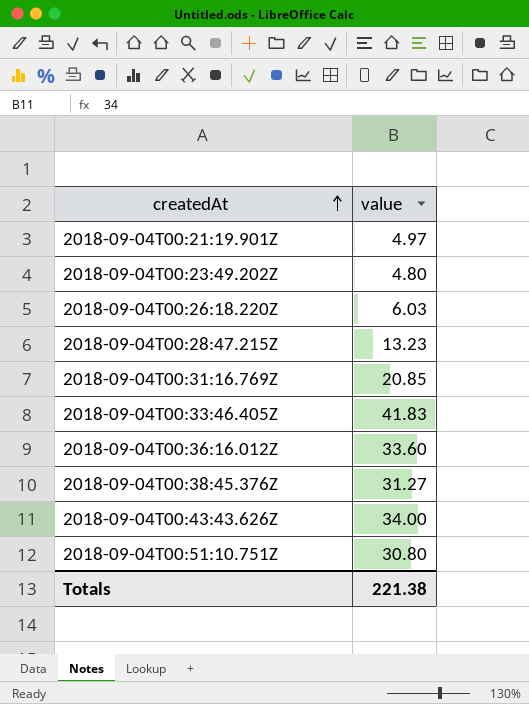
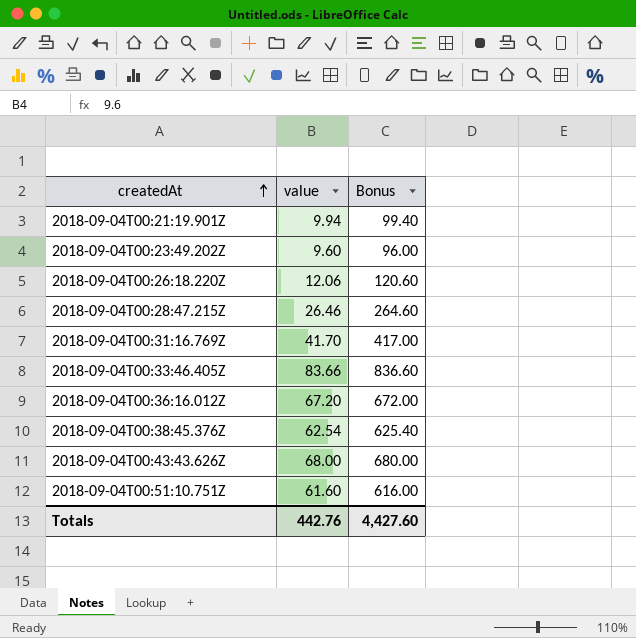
column Bonus | formula: none -> [value] * 10
2018-09-04T00:21:19.901Z | value: 4.97 -> 9.94
2018-09-04T00:23:49.202Z | value: 4.80 -> 9.60
2018-09-04T00:26:18.220Z | value: 6.03 -> 12.06
2018-09-04T00:28:47.215Z | value: 13.23 -> 26.46
2018-09-04T00:31:16.769Z | value: 20.85 -> 41.70
2018-09-04T00:33:46.405Z | value: 41.83 -> 83.66
2018-09-04T00:36:16.012Z | value: 33.60 -> 67.20
2018-09-04T00:38:45.376Z | value: 31.27 -> 62.54
2018-09-04T00:43:43.626Z | value: 34.00 -> 68.00
2018-09-04T00:51:10.751Z | value: 30.80 -> 61.60
Totals | value: 221.38 -> 442.76

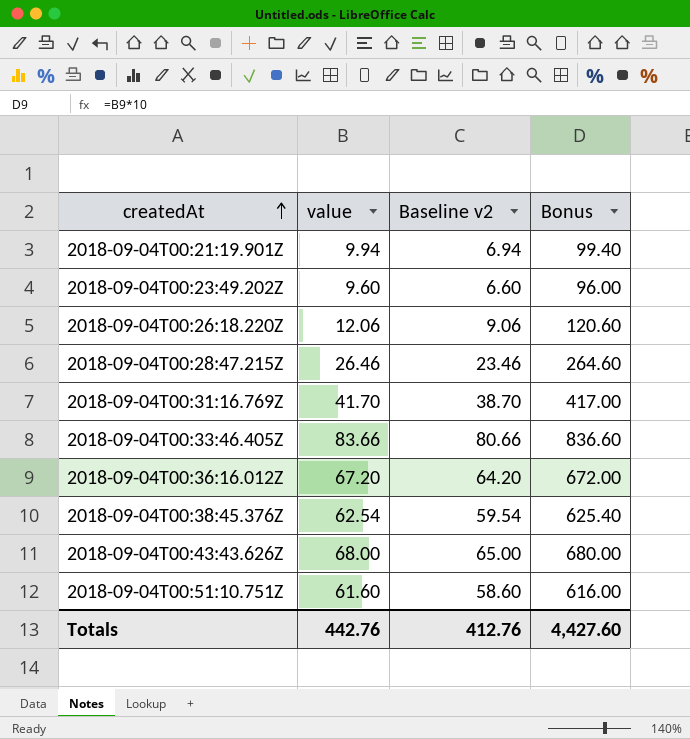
column Baseline v2 | formula: none -> [value] - 3

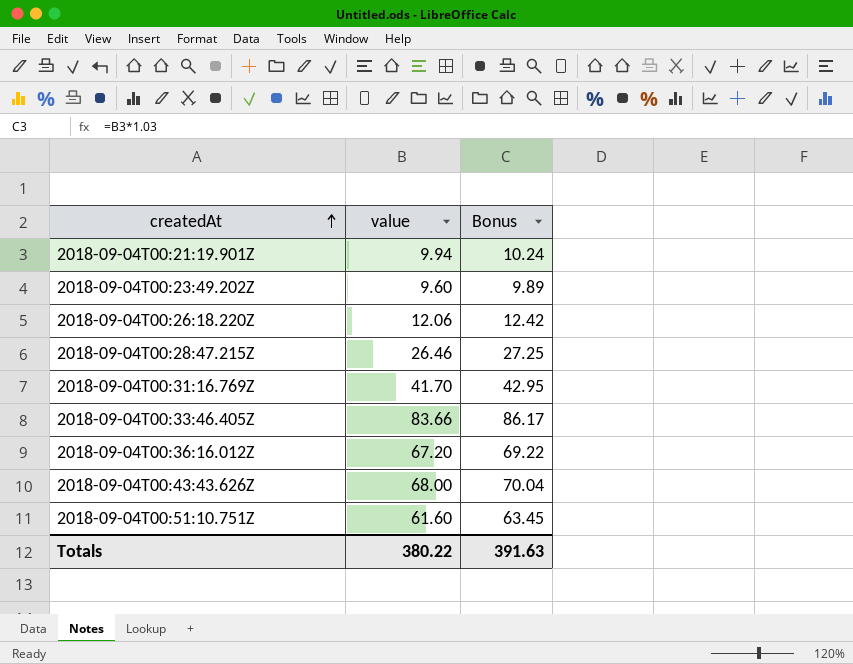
column Baseline v2 | formula: [value] - 3 -> none
column Bonus | formula: [value] * 10 -> [value] * 1.03
row 2018-09-04T00:38:45.376Z: 62.54 | 59.54 | 625.40 -> none
Totals | value: 442.76 -> 380.22
Totals | Bonus: 4,427.60 -> 391.63

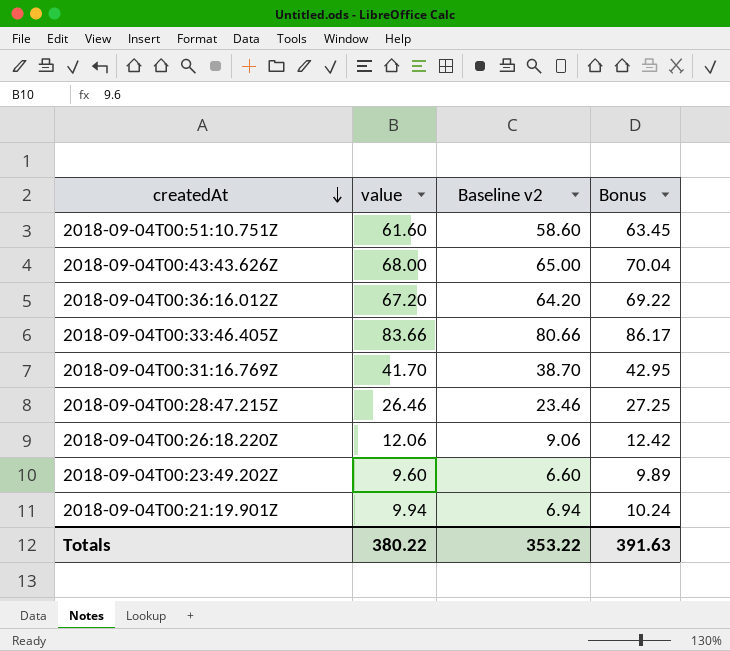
row order: createdAt ascending -> createdAt descending
column Baseline v2 | formula: none -> [value] - 3

